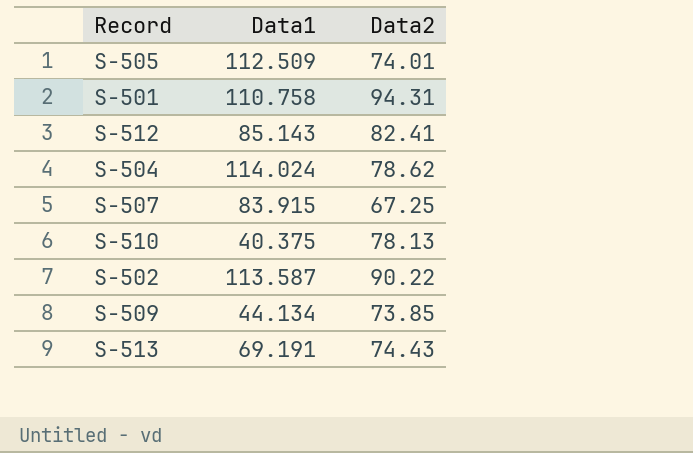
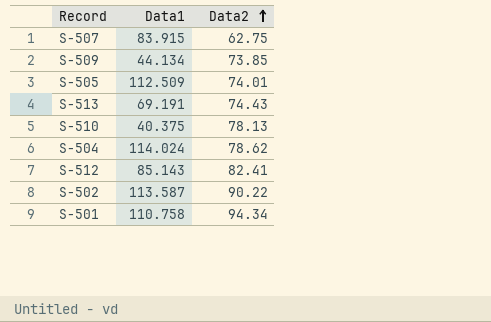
row order: none -> Data2 ascending
S-507 | Data2: 67.25 -> 62.75
S-501 | Data2: 94.31 -> 94.34

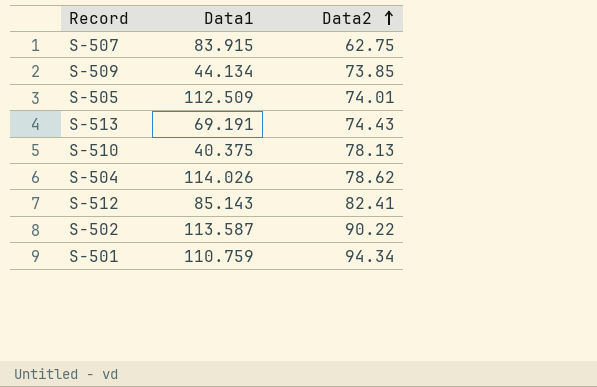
S-504 | Data1: 114.024 -> 114.026
S-501 | Data1: 110.758 -> 110.759

